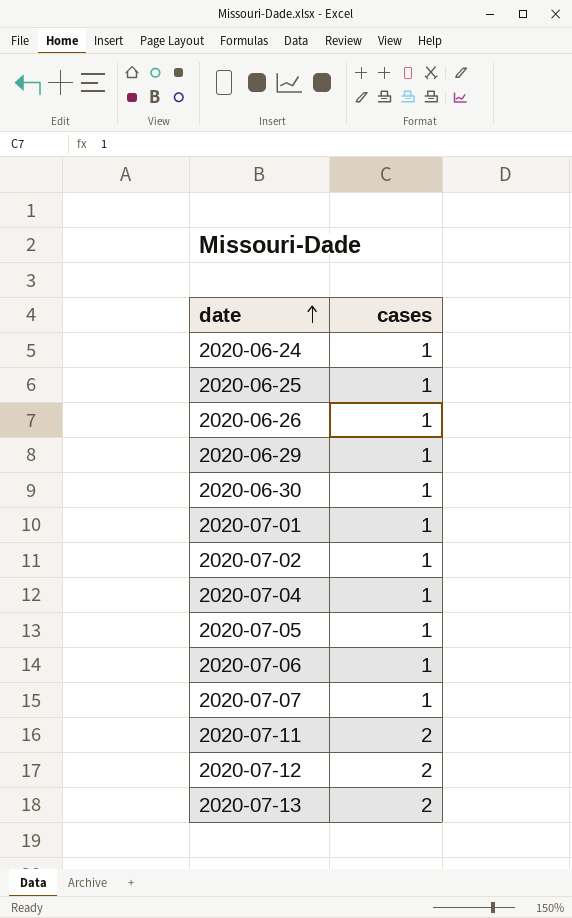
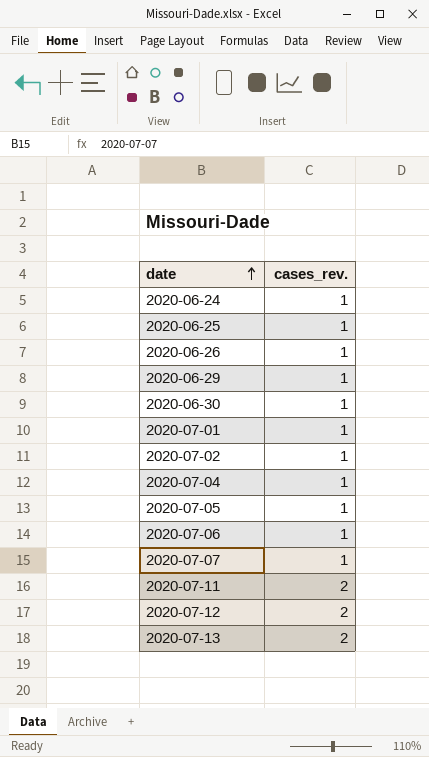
column name: cases -> cases_rev.

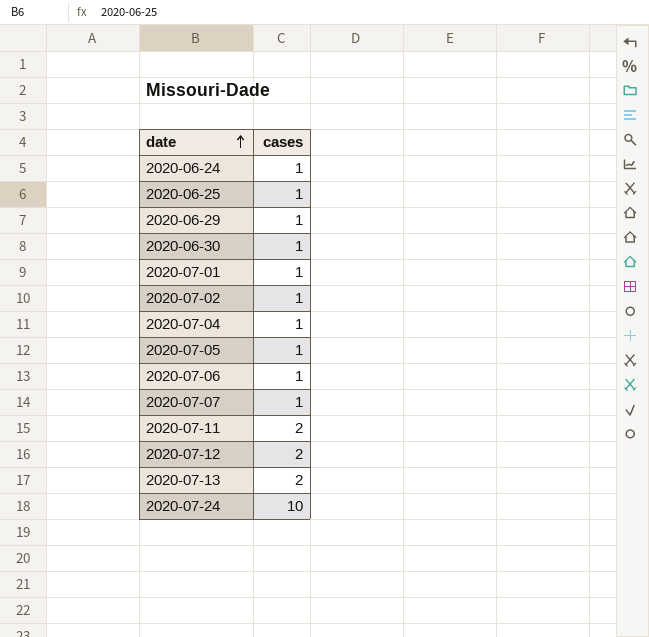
column name: cases_rev. -> cases
row 2020-06-26: 1 -> none
row 2020-07-24: none -> 10

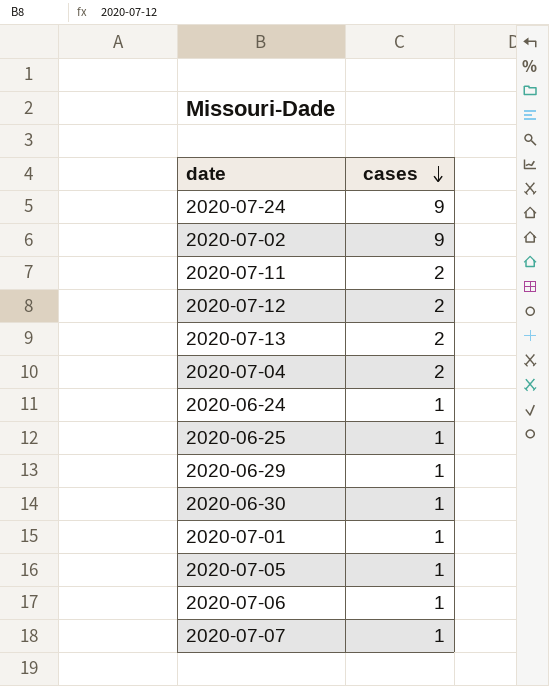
row order: date ascending -> cases descending
2020-07-24 | cases: 10 -> 9
2020-07-02 | cases: 1 -> 9
2020-07-04 | cases: 1 -> 2

